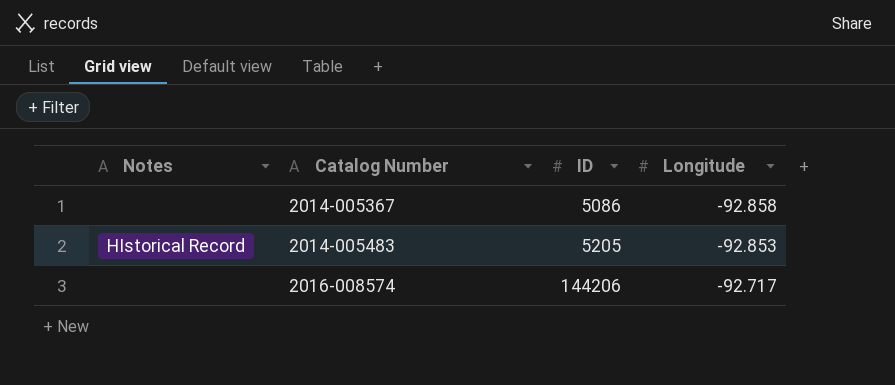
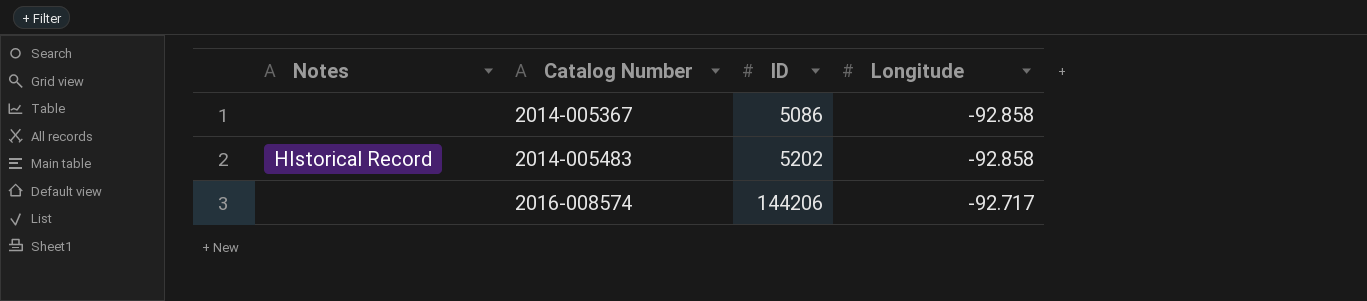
2014-005483 | ID: 5205 -> 5202
2014-005483 | Longitude: -92.853 -> -92.858

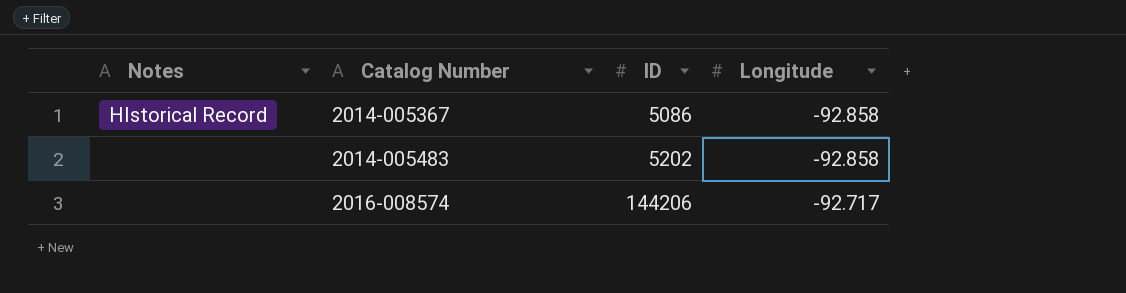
2014-005367 | Notes: none -> HIstorical Record
2014-005483 | Notes: HIstorical Record -> none

